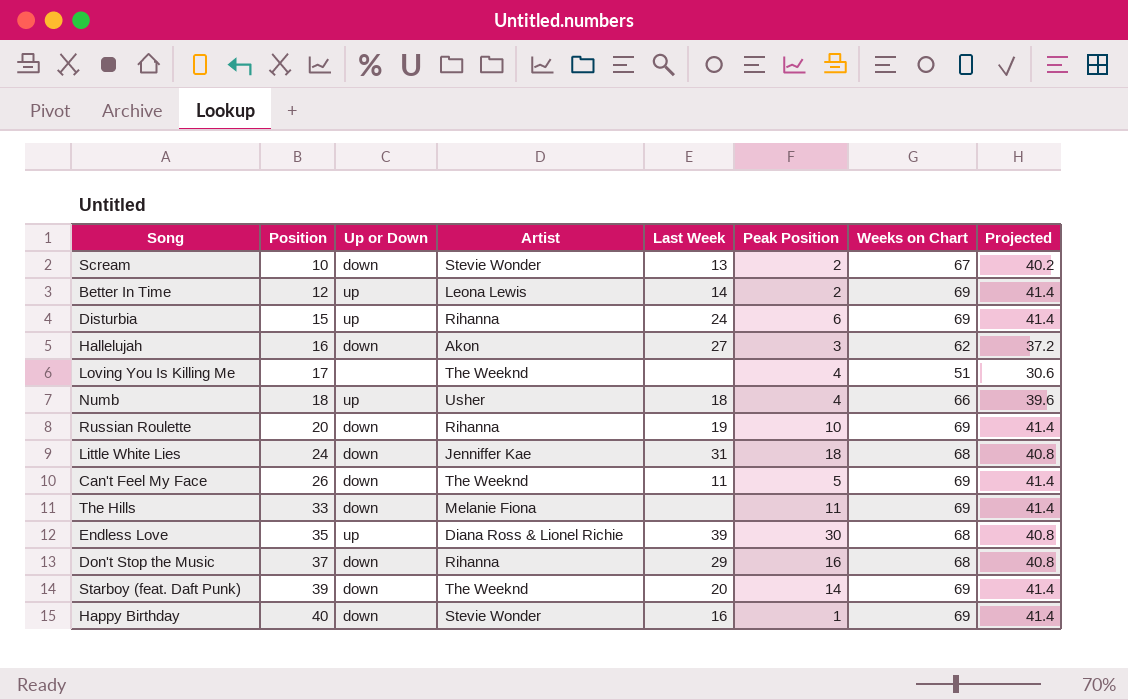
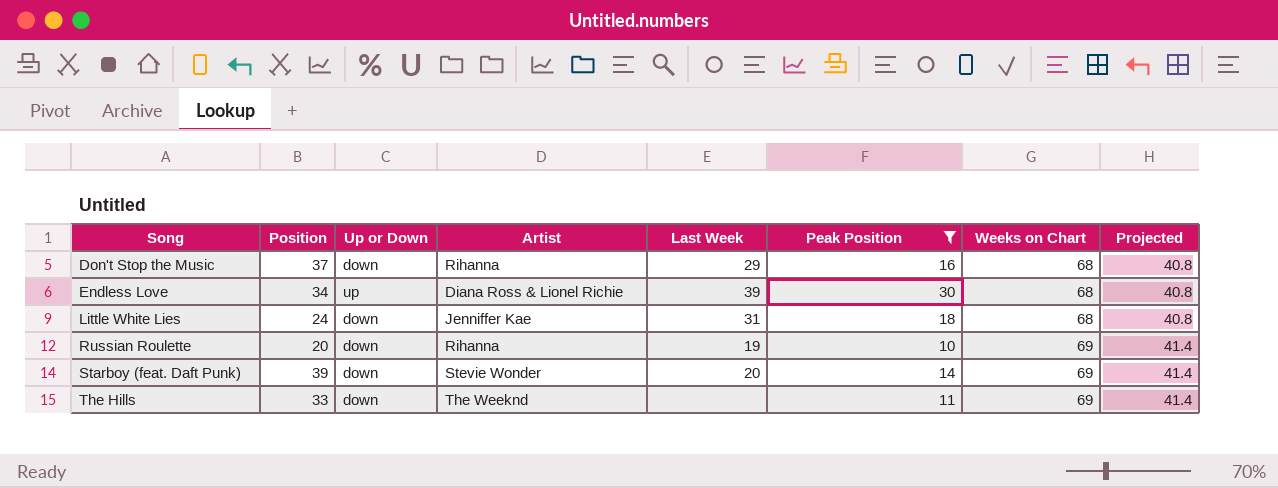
filter: none -> Peak Position >= 10
row order: Position ascending -> Song ascending
Endless Love | Position: 35 -> 34
Starboy (feat. Daft Punk) | Artist: The Weeknd -> Stevie Wonder
The Hills | Artist: Melanie Fiona -> The Weeknd

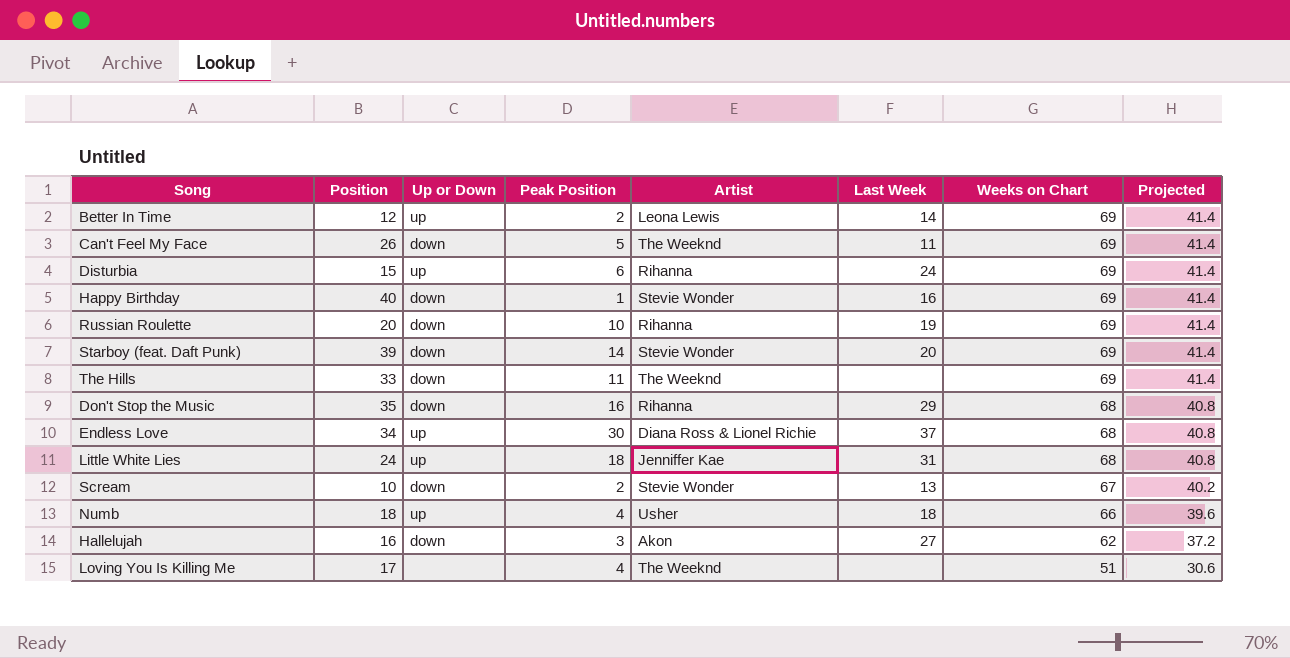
filter: Peak Position >= 10 -> none
row order: Song ascending -> Weeks on Chart descending
column Peak Position | position: 6 -> 4
Don't Stop the Music | Position: 37 -> 35
Endless Love | Last Week: 39 -> 37
Little White Lies | Up or Down: down -> up

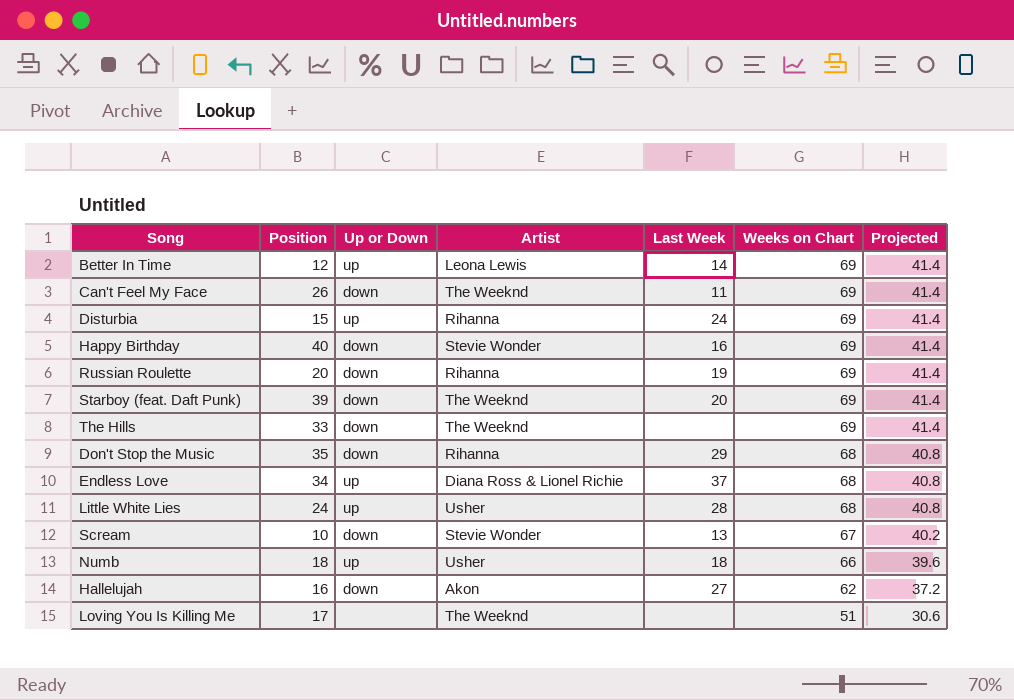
column Peak Position | position: 4 -> none
Starboy (feat. Daft Punk) | Artist: Stevie Wonder -> The Weeknd
Little White Lies | Artist: Jenniffer Kae -> Usher
Little White Lies | Last Week: 31 -> 28

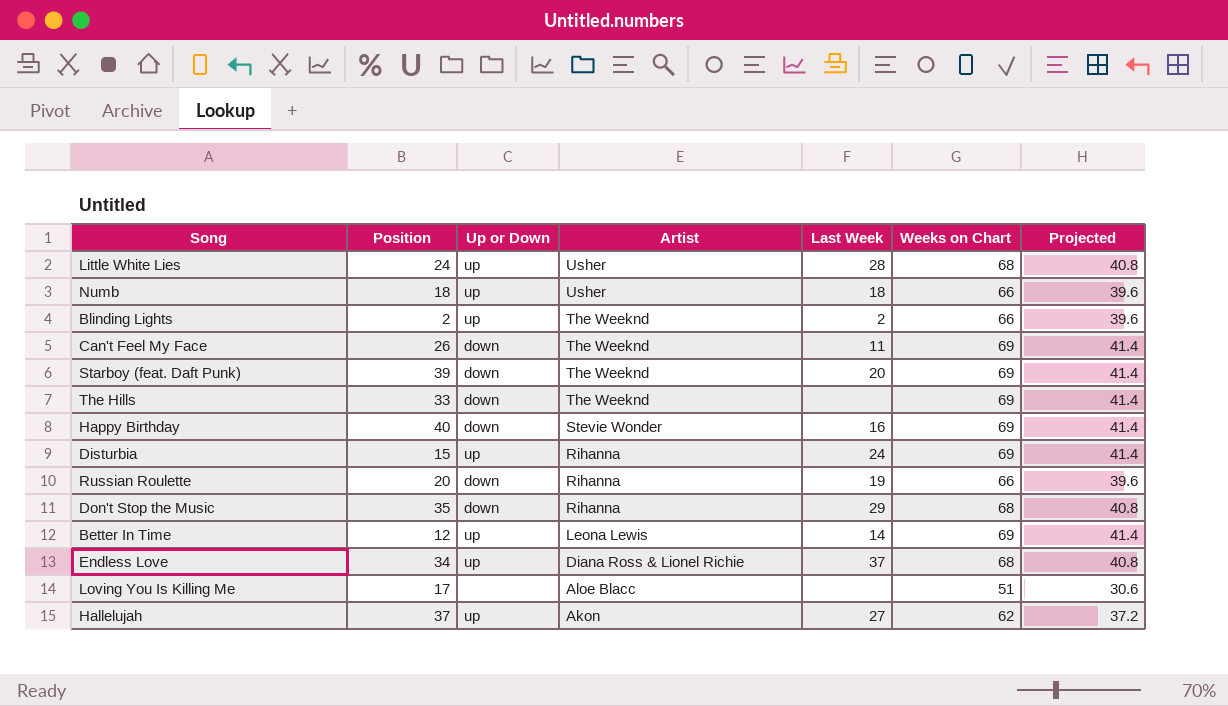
row order: Weeks on Chart descending -> Artist descending
row Scream: 10 | down | Stevie Wonder | 13 | 67 | 40.2 -> none
row Blinding Lights: none -> 2 | up | The Weeknd | 2 | 66 | 39.6
Russian Roulette | Weeks on Chart: 69 -> 66
Russian Roulette | Projected: 41.4 -> 39.6
Loving You Is Killing Me | Artist: The Weeknd -> Aloe Blacc
Hallelujah | Position: 16 -> 37
Hallelujah | Up or Down: down -> up

